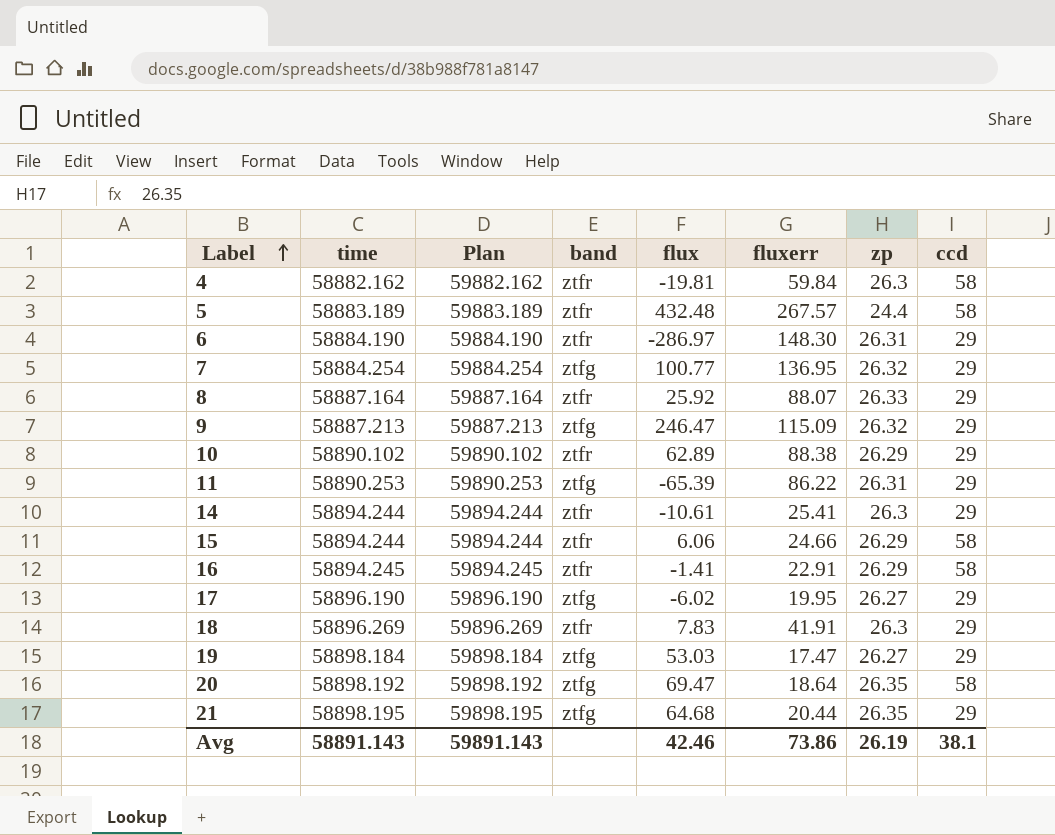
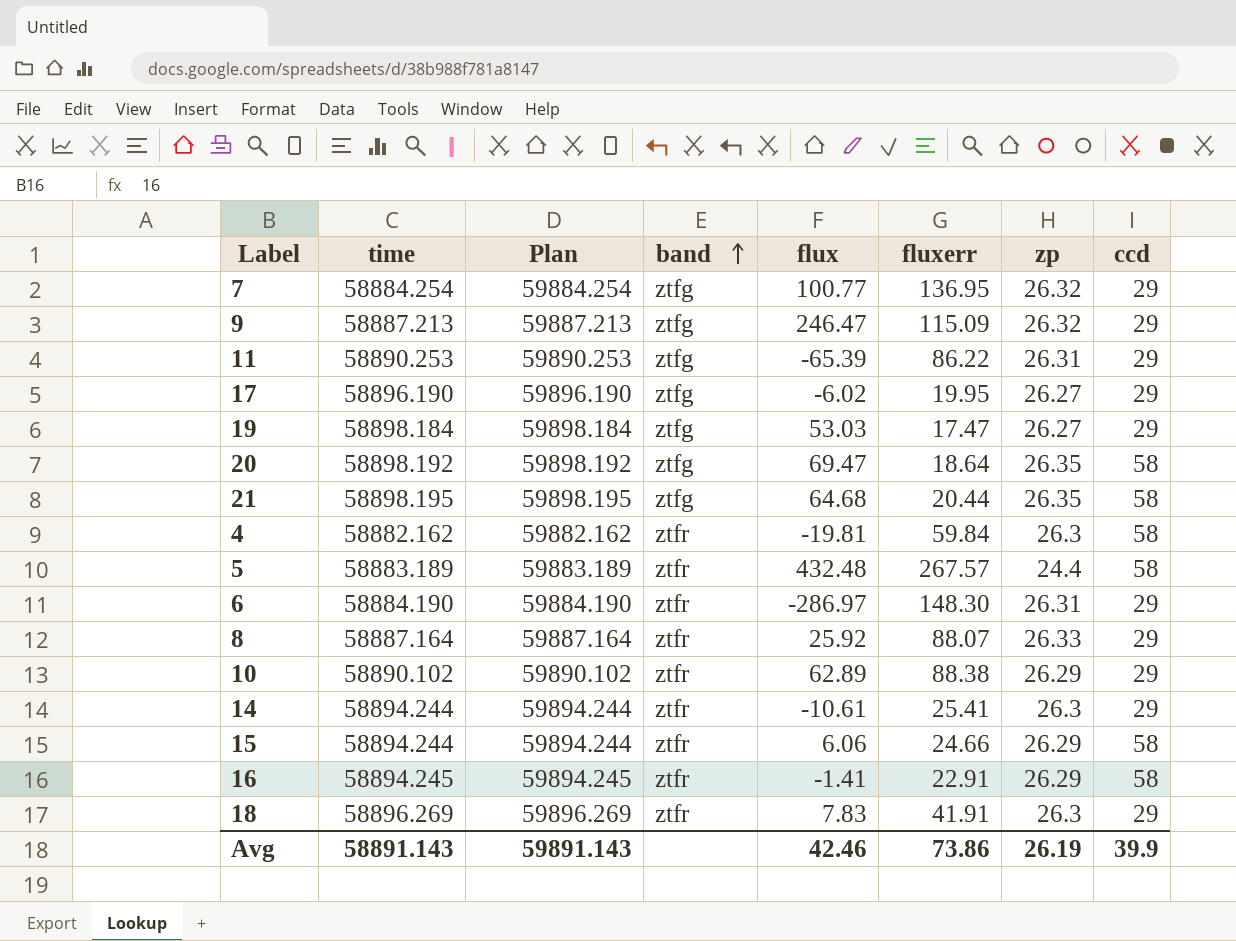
row order: Label ascending -> band ascending
21 | ccd: 29 -> 58
Avg | ccd: 38.1 -> 39.9

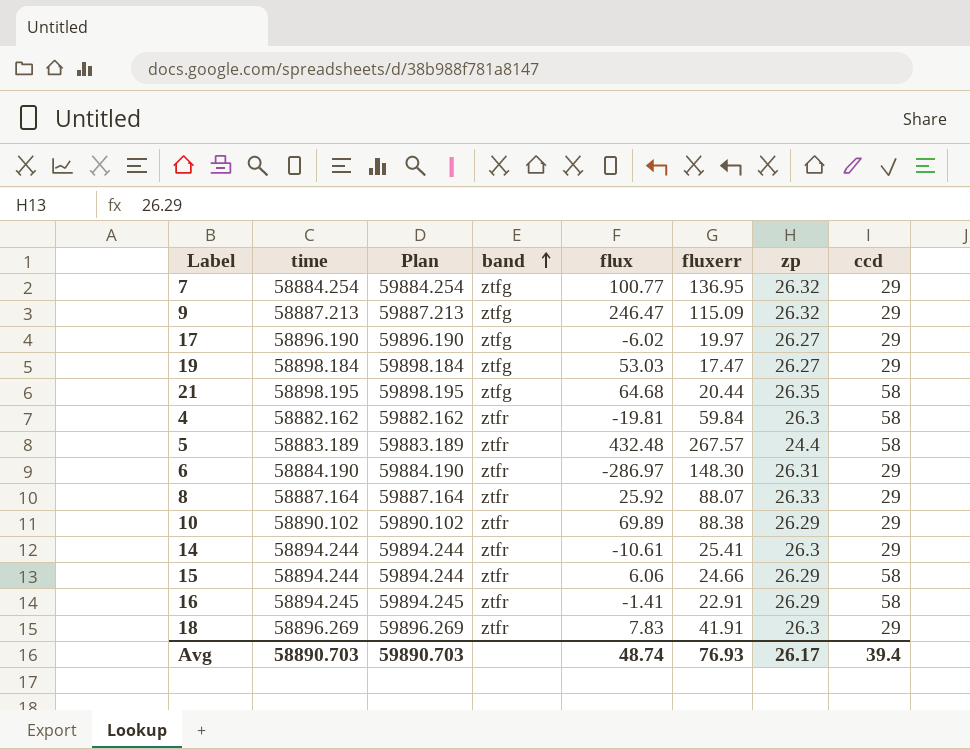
row 11: 58890.253 | 59890.253 | ztfg | -65.39 | 86.22 | 26.31 | 29 -> none
row 20: 58898.192 | 59898.192 | ztfg | 69.47 | 18.64 | 26.35 | 58 -> none
17 | fluxerr: 19.95 -> 19.97
10 | flux: 62.89 -> 69.89
Avg | time: 58891.143 -> 58890.703
Avg | Plan: 59891.143 -> 59890.703
Avg | flux: 42.46 -> 48.74
Avg | fluxerr: 73.86 -> 76.93
Avg | zp: 26.19 -> 26.17
Avg | ccd: 39.9 -> 39.4

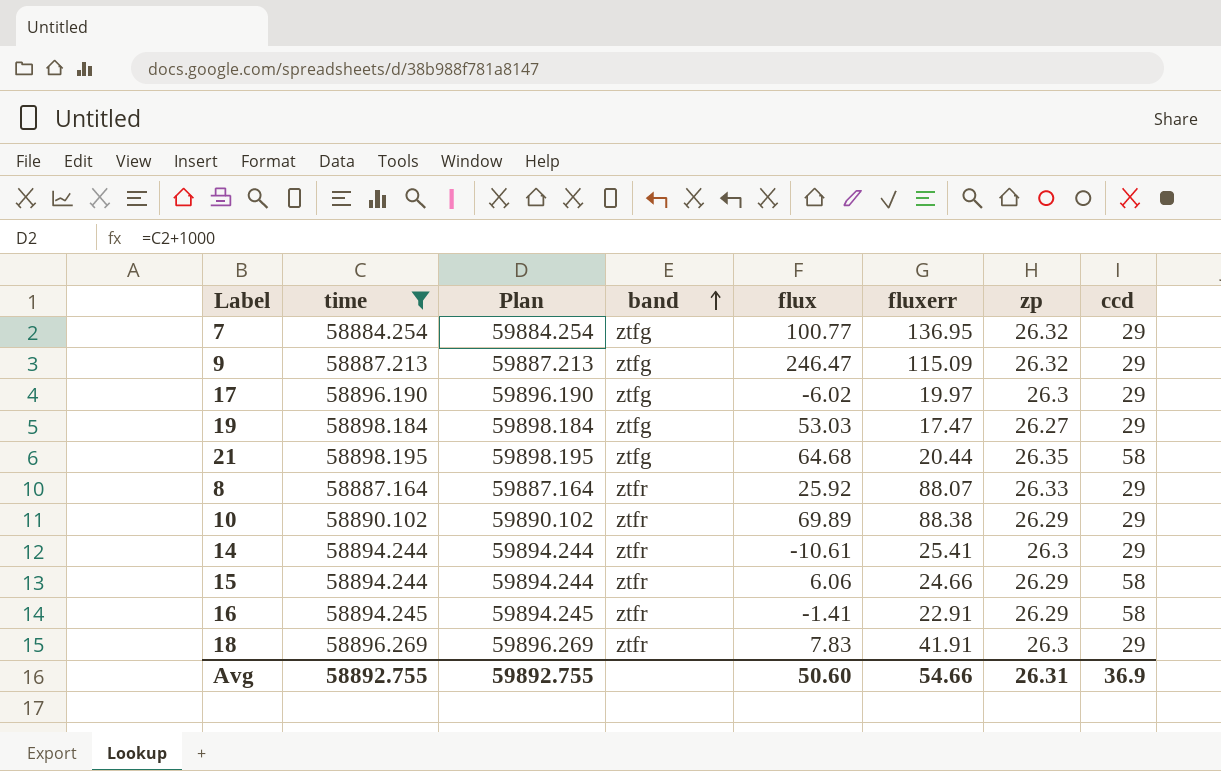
filter: none -> time >= 58884.254
17 | zp: 26.27 -> 26.3
Avg | time: 58890.703 -> 58892.755
Avg | Plan: 59890.703 -> 59892.755
Avg | flux: 48.74 -> 50.60
Avg | fluxerr: 76.93 -> 54.66
Avg | zp: 26.17 -> 26.31
Avg | ccd: 39.4 -> 36.9

